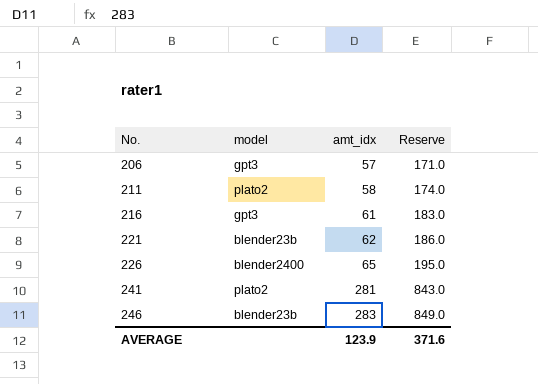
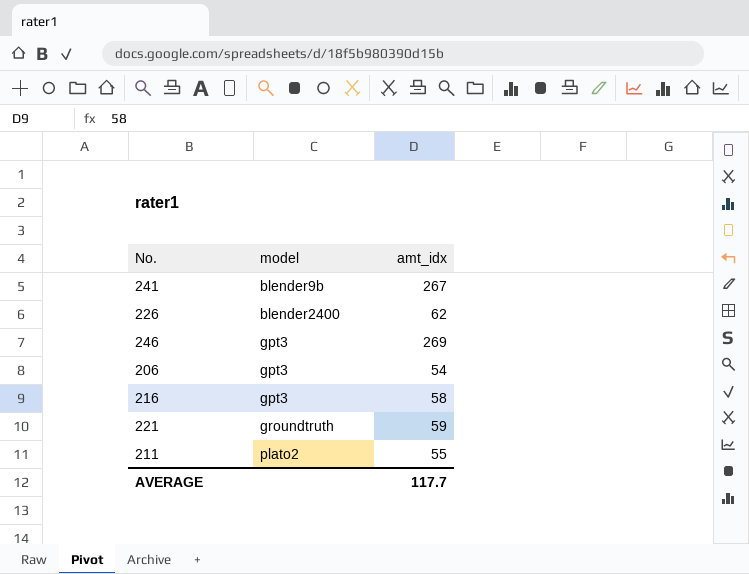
row order: No. ascending -> model ascending
column Reserve | formula: [amt_idx] * 3 -> none
241 | model: plato2 -> blender9b
241 | amt_idx: 281 -> 267
226 | amt_idx: 65 -> 62
246 | model: blender23b -> gpt3
246 | amt_idx: 283 -> 269
206 | amt_idx: 57 -> 54
216 | amt_idx: 61 -> 58
221 | model: blender23b -> groundtruth
221 | amt_idx: 62 -> 59
211 | amt_idx: 58 -> 55
AVERAGE | amt_idx: 123.9 -> 117.7

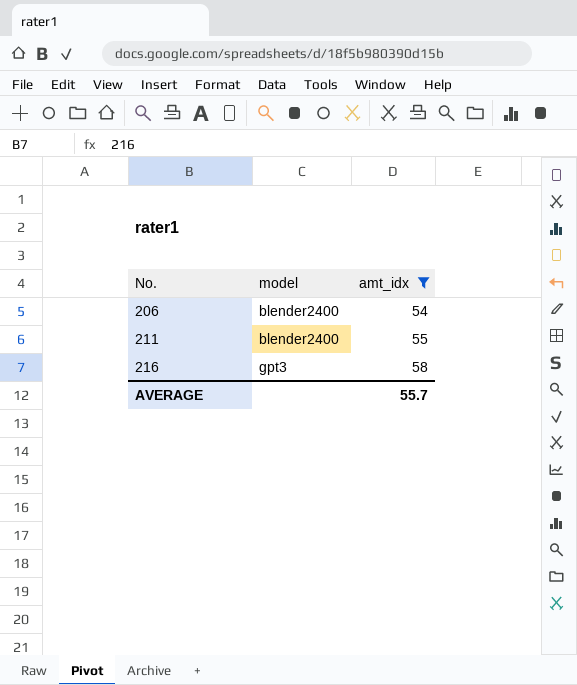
filter: none -> amt_idx <= 58
row order: model ascending -> No. ascending
206 | model: gpt3 -> blender2400
211 | model: plato2 -> blender2400
AVERAGE | amt_idx: 117.7 -> 55.7

